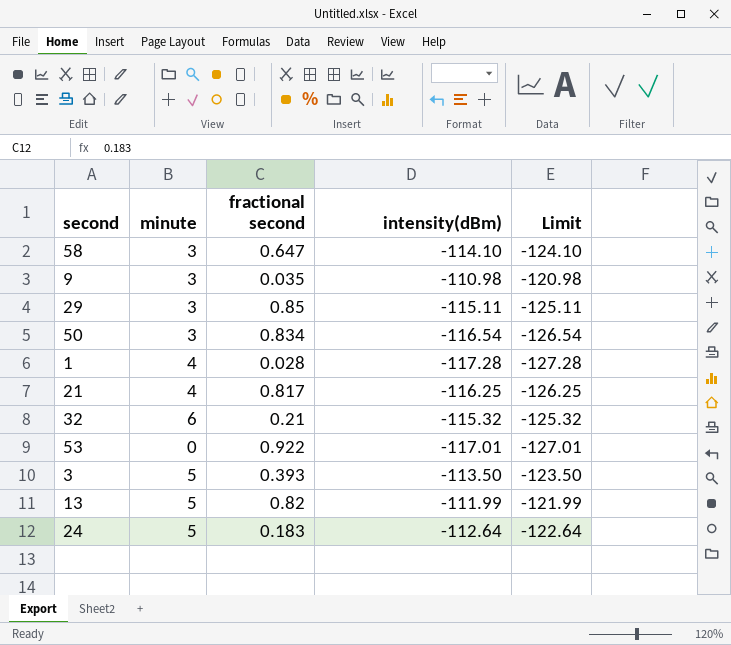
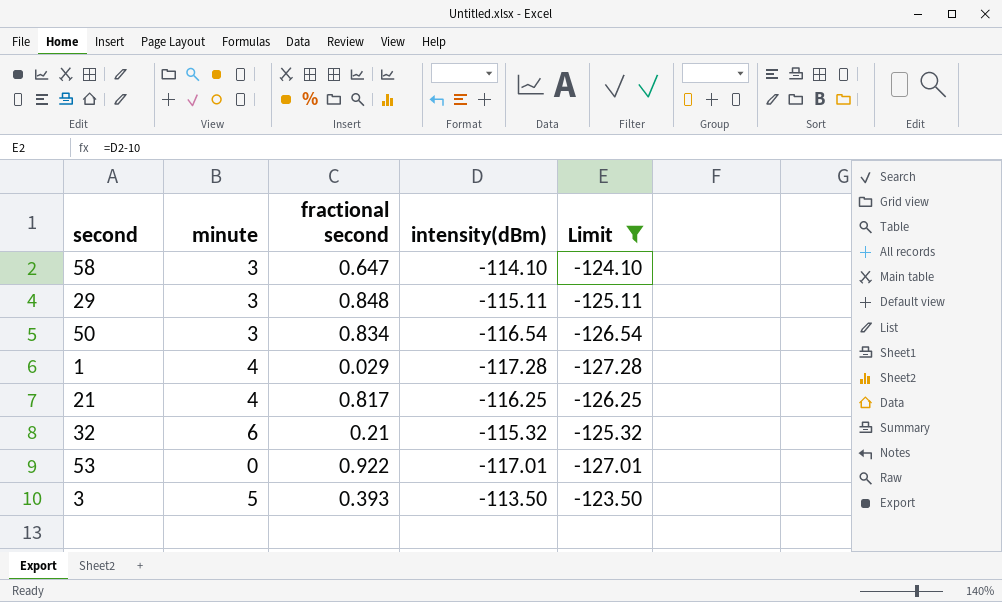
filter: none -> Limit <= -123.50
29 | fractional second: 0.85 -> 0.848
1 | fractional second: 0.028 -> 0.029

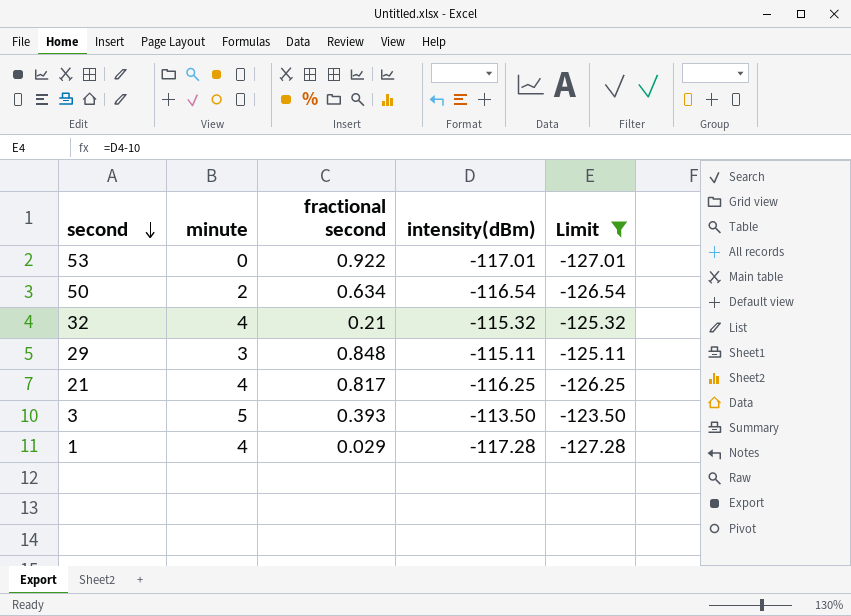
row order: none -> second descending
row 58: 3 | 0.647 | -114.10 | -124.10 -> none
50 | minute: 3 -> 2
50 | fractional second: 0.834 -> 0.634
32 | minute: 6 -> 4

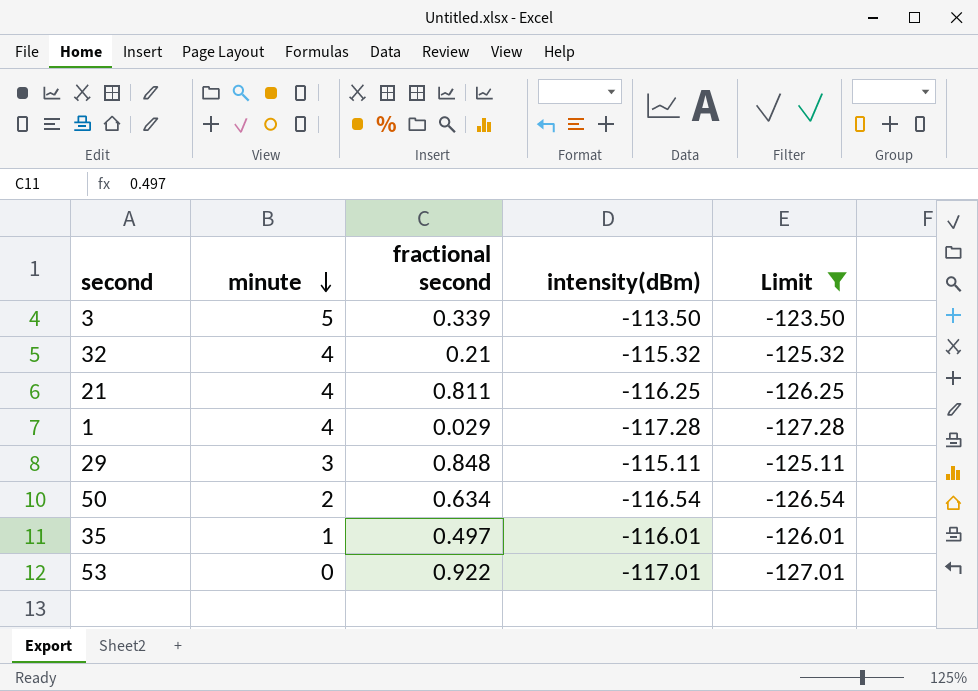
row order: second descending -> minute descending
3 | fractional second: 0.393 -> 0.339
21 | fractional second: 0.817 -> 0.811
row 35: none -> 1 | 0.497 | -116.01 | -126.01

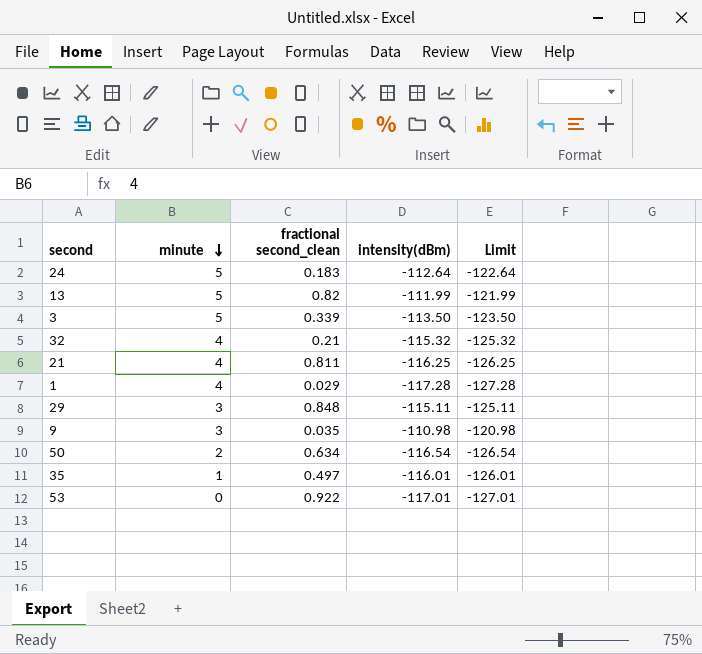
filter: Limit <= -123.50 -> none
column name: fractional second -> fractional second_clean

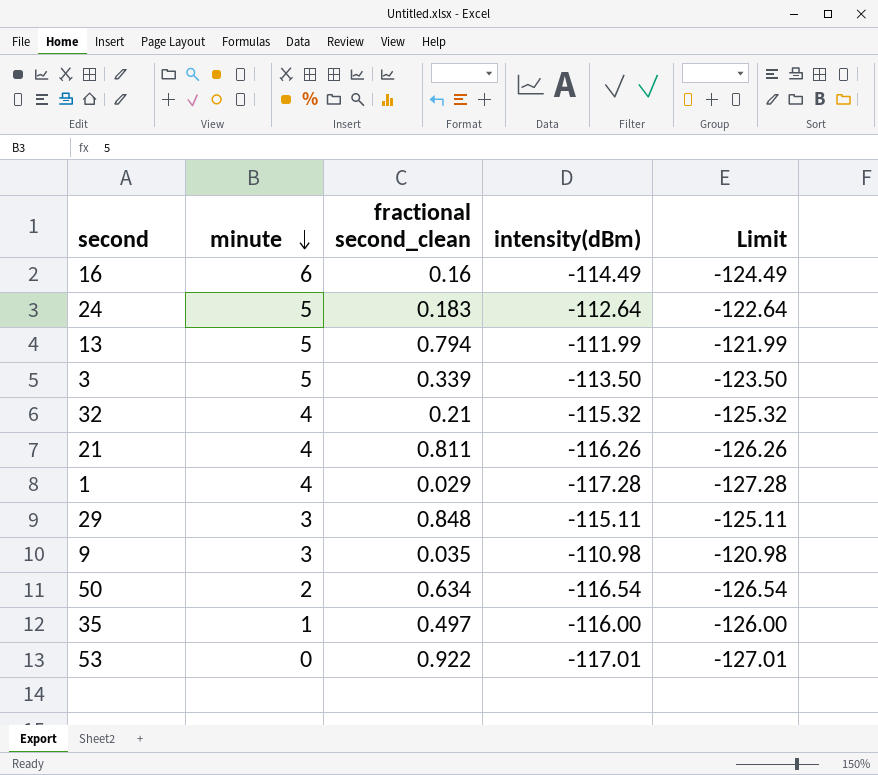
row 16: none -> 6 | 0.16 | -114.49 | -124.49
13 | fractional second_clean: 0.82 -> 0.794
21 | intensity(dBm): -116.25 -> -116.26
21 | Limit: -126.25 -> -126.26
35 | intensity(dBm): -116.01 -> -116.00
35 | Limit: -126.01 -> -126.00

